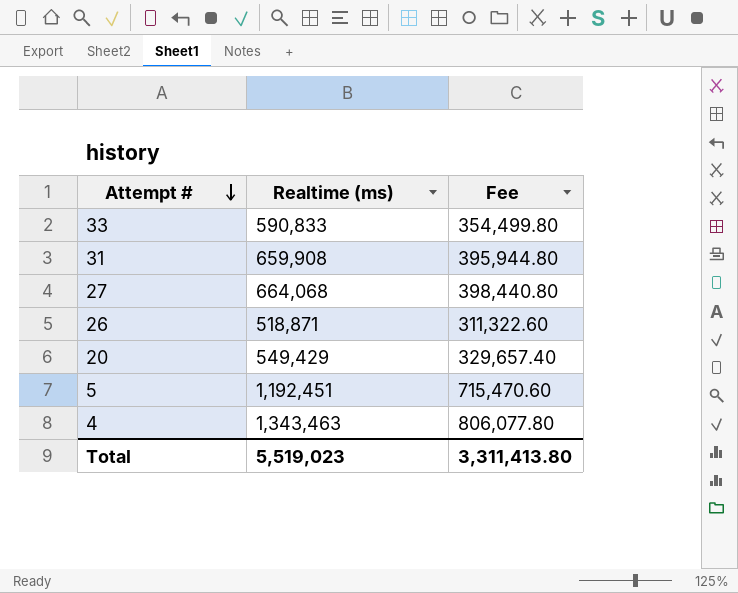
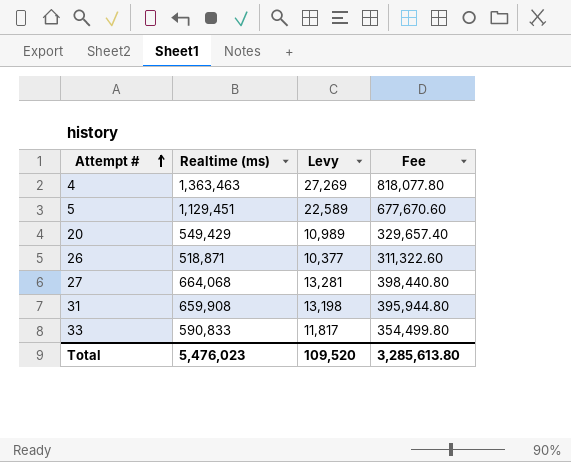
row order: Attempt # descending -> Attempt # ascending
column Levy | formula: none -> [Realtime (ms)] * 0.02
4 | Realtime (ms): 1,343,463 -> 1,363,463
4 | Fee: 806,077.80 -> 818,077.80
5 | Realtime (ms): 1,192,451 -> 1,129,451
5 | Fee: 715,470.60 -> 677,670.60
Total | Realtime (ms): 5,519,023 -> 5,476,023
Total | Fee: 3,311,413.80 -> 3,285,613.80

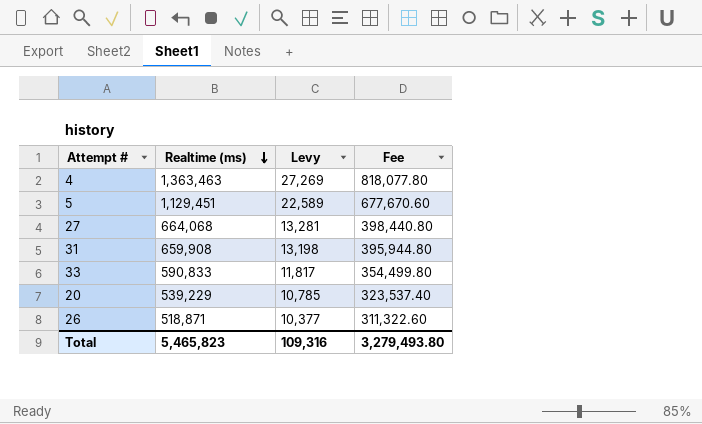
row order: Attempt # ascending -> Realtime (ms) descending
20 | Realtime (ms): 549,429 -> 539,229
20 | Levy: 10,989 -> 10,785
20 | Fee: 329,657.40 -> 323,537.40
Total | Realtime (ms): 5,476,023 -> 5,465,823
Total | Levy: 109,520 -> 109,316
Total | Fee: 3,285,613.80 -> 3,279,493.80

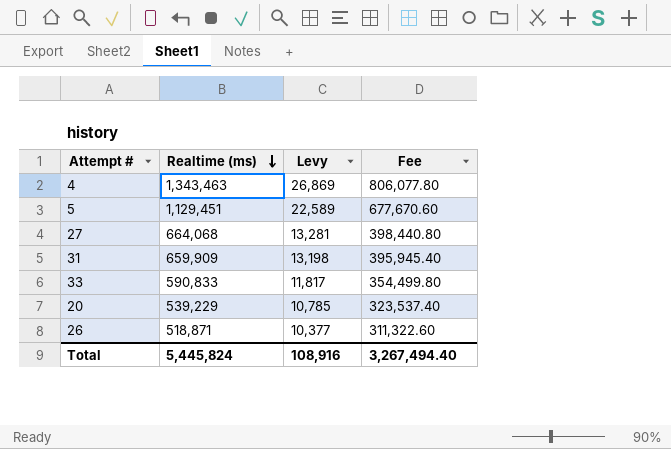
4 | Realtime (ms): 1,363,463 -> 1,343,463
4 | Levy: 27,269 -> 26,869
4 | Fee: 818,077.80 -> 806,077.80
31 | Realtime (ms): 659,908 -> 659,909
31 | Fee: 395,944.80 -> 395,945.40
Total | Realtime (ms): 5,465,823 -> 5,445,824
Total | Levy: 109,316 -> 108,916
Total | Fee: 3,279,493.80 -> 3,267,494.40

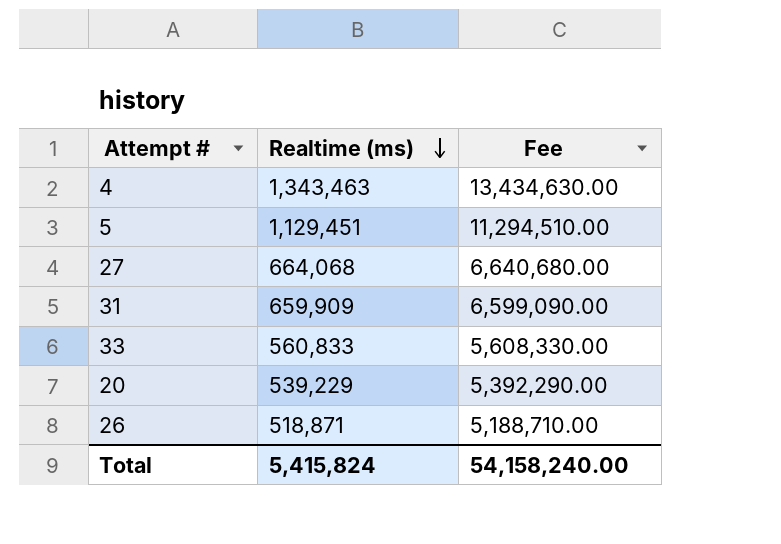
column Levy | formula: [Realtime (ms)] * 0.02 -> none
column Fee | formula: [Realtime (ms)] * 0.6 -> [Realtime (ms)] * 10
33 | Realtime (ms): 590,833 -> 560,833
Total | Realtime (ms): 5,445,824 -> 5,415,824
Total | Fee: 3,267,494.40 -> 54,158,240.00

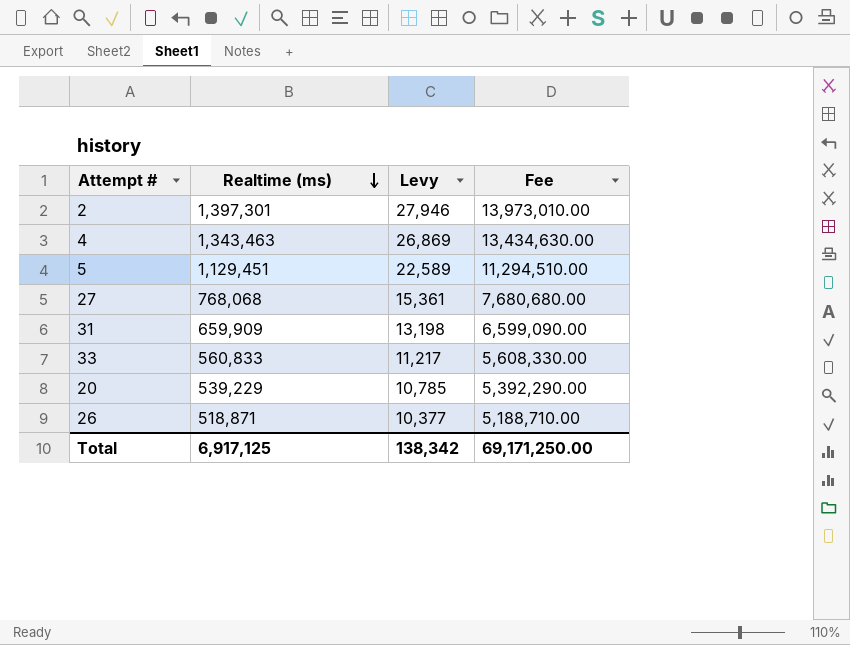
column Levy | formula: none -> [Realtime (ms)] * 0.02
row 2: none -> 1,397,301 | 27,946 | 13,973,010.00
27 | Realtime (ms): 664,068 -> 768,068
27 | Fee: 6,640,680.00 -> 7,680,680.00
Total | Realtime (ms): 5,415,824 -> 6,917,125
Total | Fee: 54,158,240.00 -> 69,171,250.00

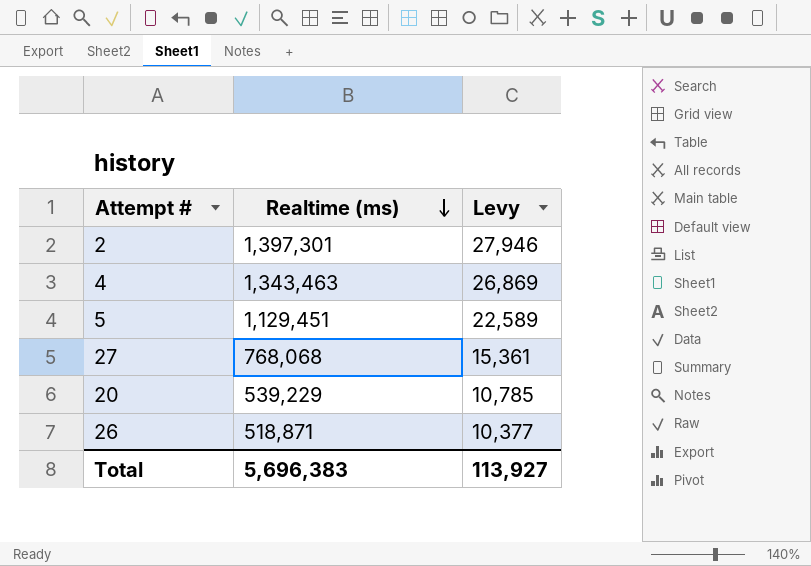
column Fee | formula: [Realtime (ms)] * 10 -> none
row 31: 659,909 | 13,198 | 6,599,090.00 -> none
row 33: 560,833 | 11,217 | 5,608,330.00 -> none
Total | Realtime (ms): 6,917,125 -> 5,696,383
Total | Levy: 138,342 -> 113,927

